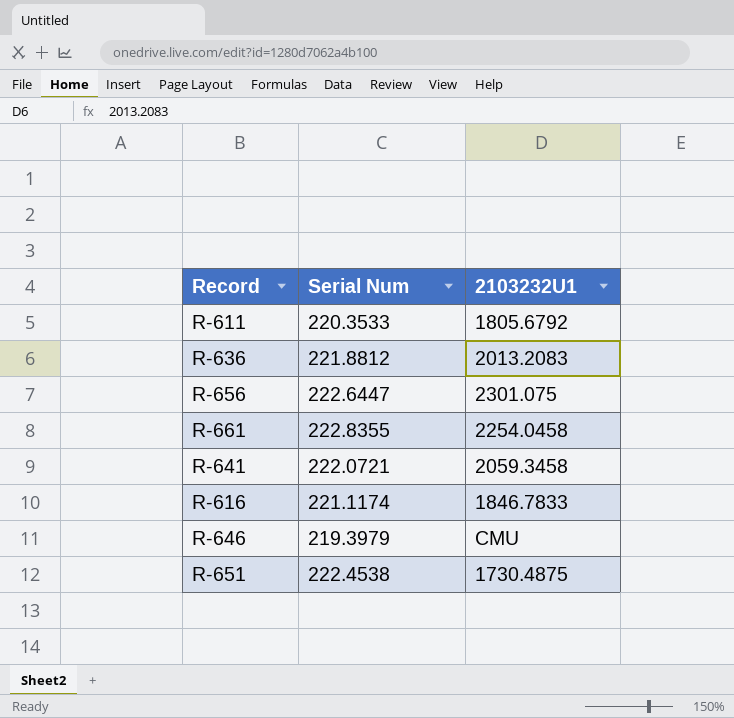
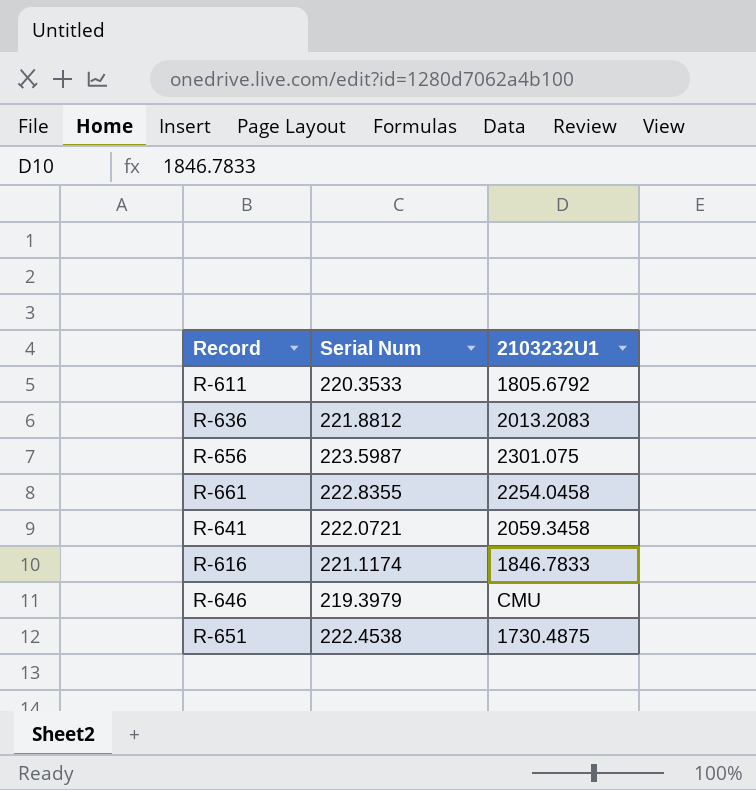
R-656 | Serial Num: 222.6447 -> 223.5987

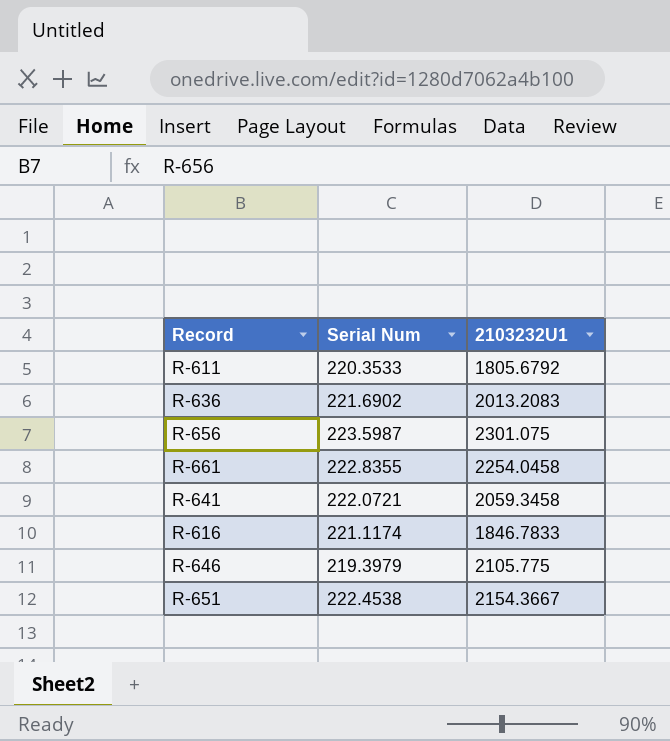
R-636 | Serial Num: 221.8812 -> 221.6902
R-646 | 2103232U1: CMU -> 2105.775
R-651 | 2103232U1: 1730.4875 -> 2154.3667

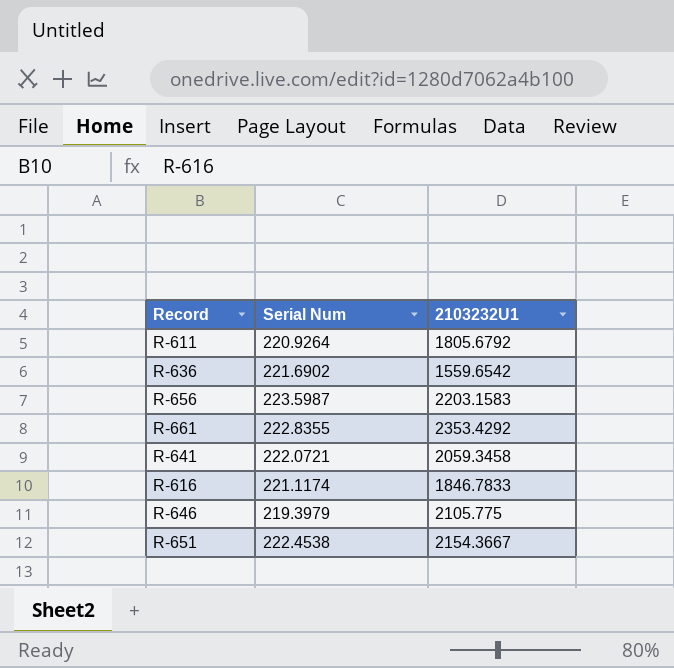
R-611 | Serial Num: 220.3533 -> 220.9264
R-636 | 2103232U1: 2013.2083 -> 1559.6542
R-656 | 2103232U1: 2301.075 -> 2203.1583
R-661 | 2103232U1: 2254.0458 -> 2353.4292

